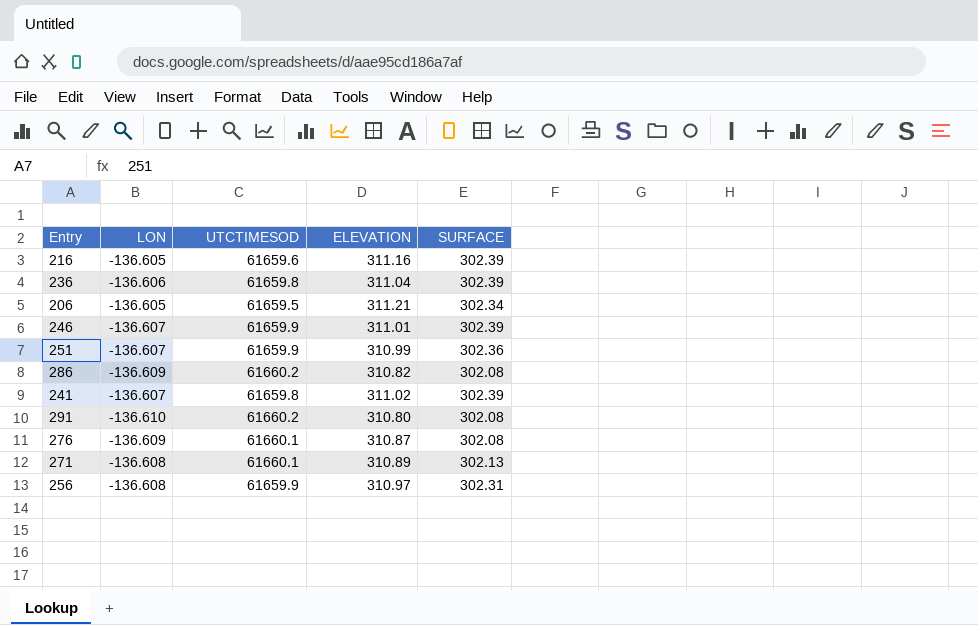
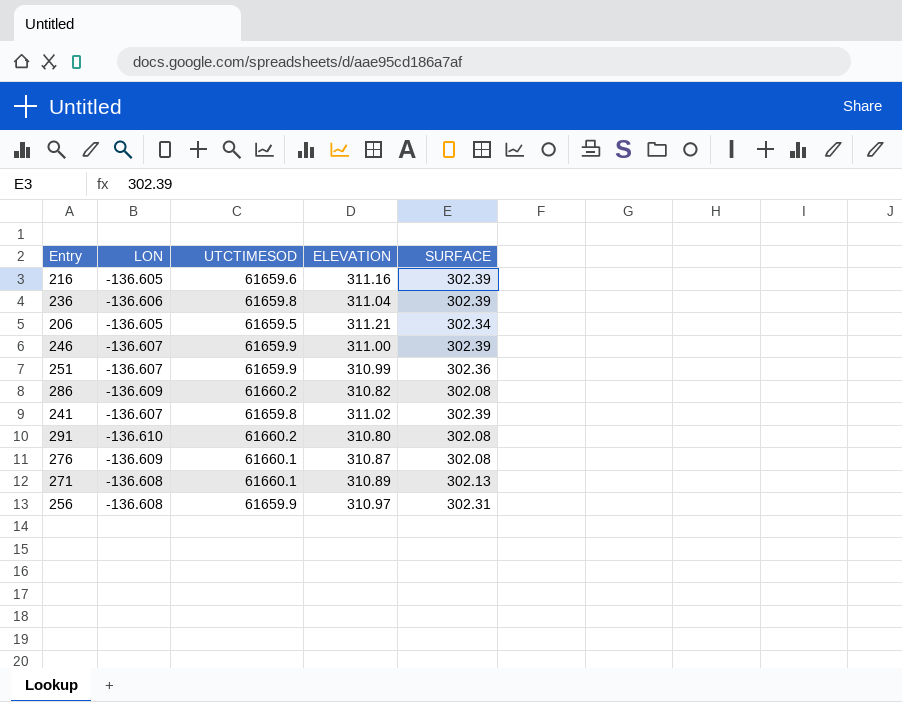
246 | ELEVATION: 311.01 -> 311.00

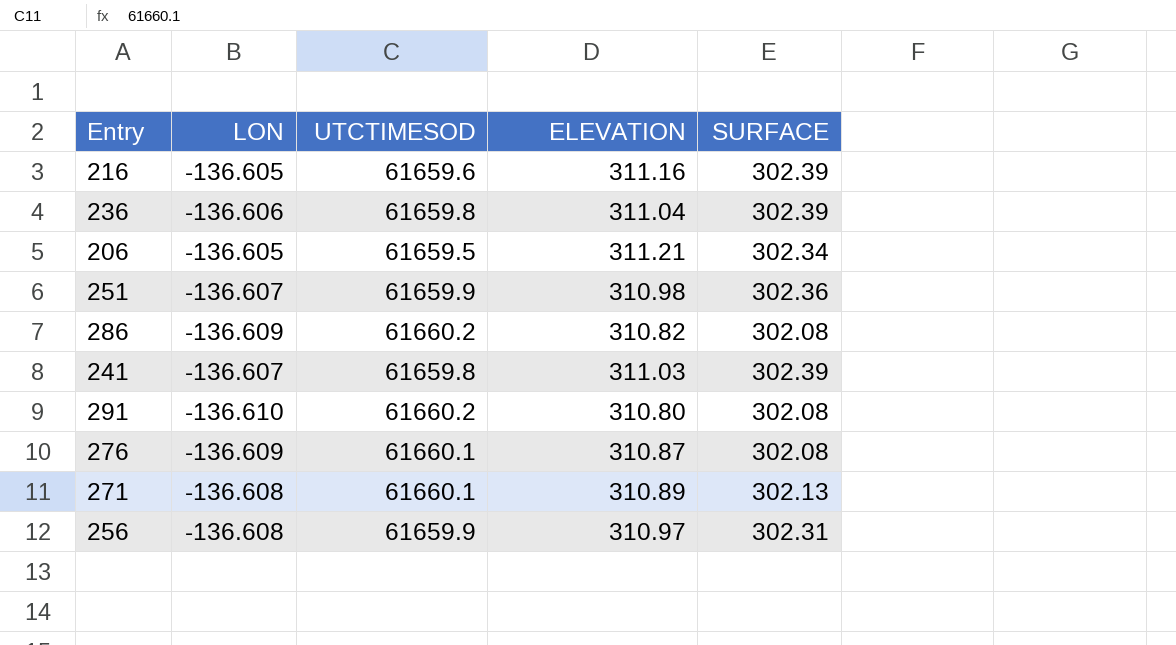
row 246: -136.607 | 61659.9 | 311.00 | 302.39 -> none
251 | ELEVATION: 310.99 -> 310.98
241 | ELEVATION: 311.02 -> 311.03

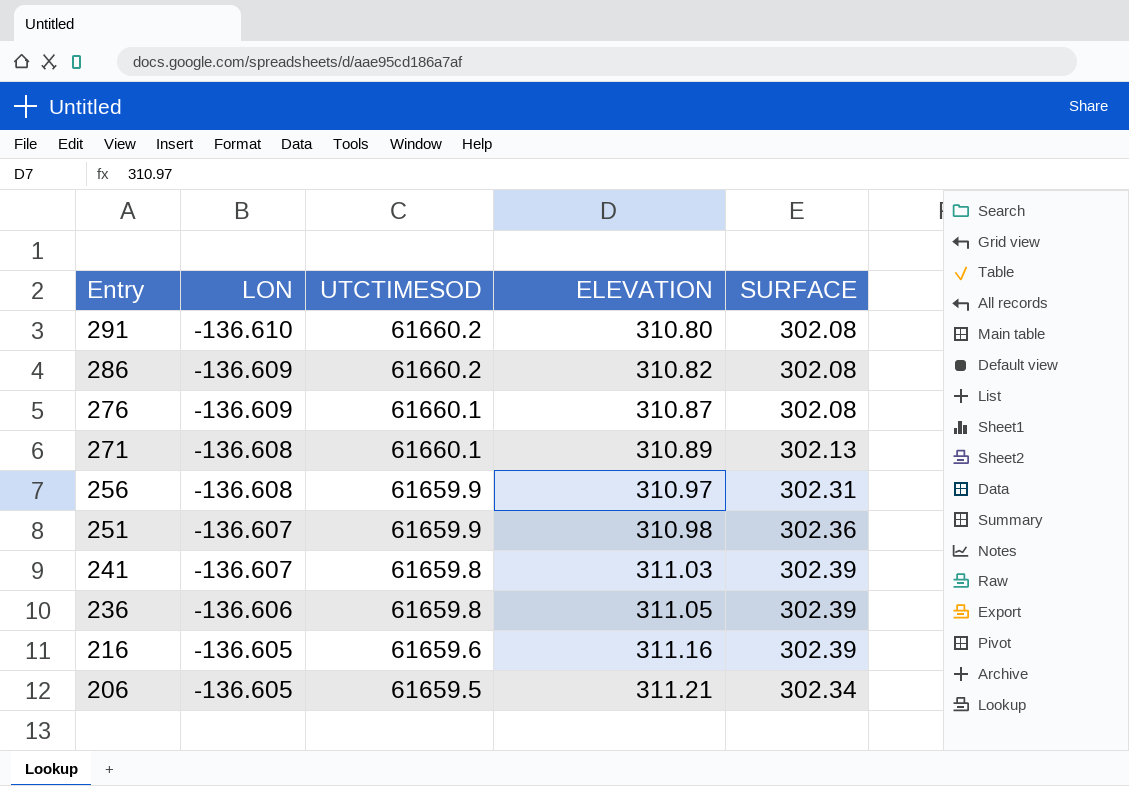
row order: none -> Entry descending
236 | ELEVATION: 311.04 -> 311.05

